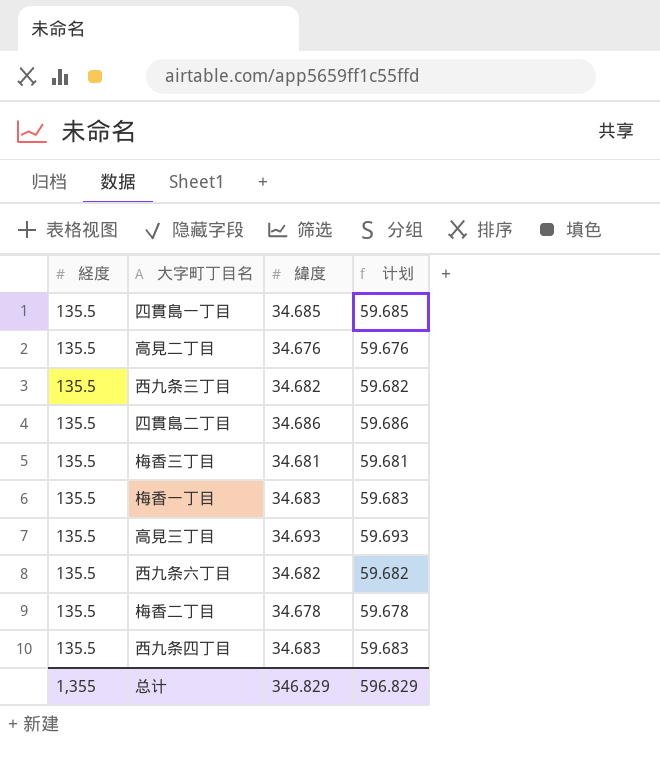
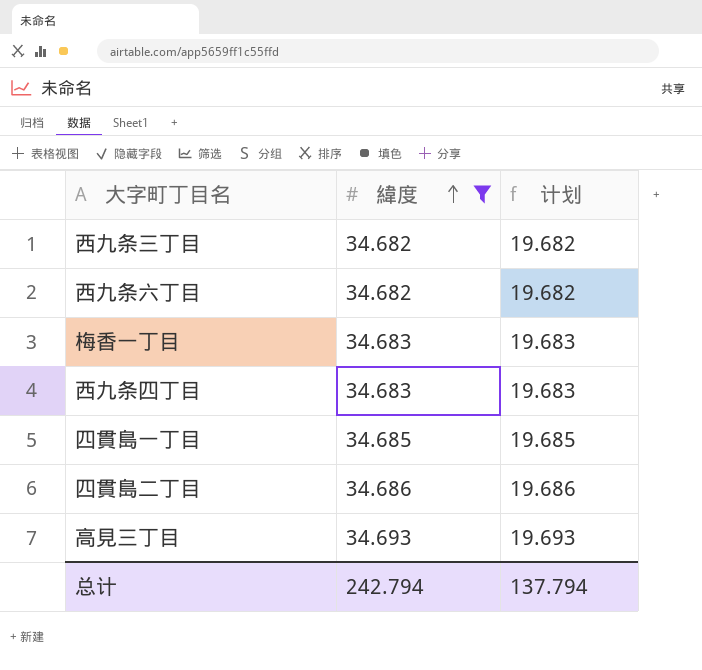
filter: none -> 緯度 >= 34.682
row order: none -> 緯度 ascending
column 経度 | position: 1 -> none
column 计划 | formula: [緯度] + 25 -> [緯度] - 15
总计 | 緯度: 346.829 -> 242.794
总计 | 计划: 596.829 -> 137.794

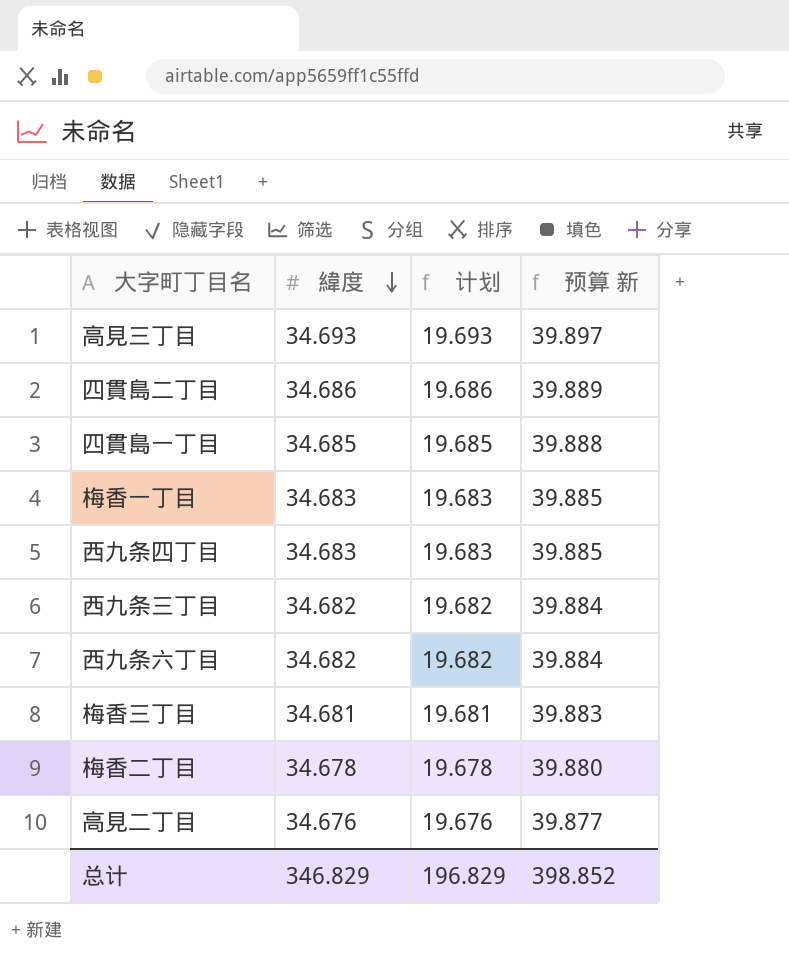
filter: 緯度 >= 34.682 -> none
row order: 緯度 ascending -> 緯度 descending
column 预算 新 | formula: none -> [緯度] * 1.15
总计 | 緯度: 242.794 -> 346.829
总计 | 计划: 137.794 -> 196.829

